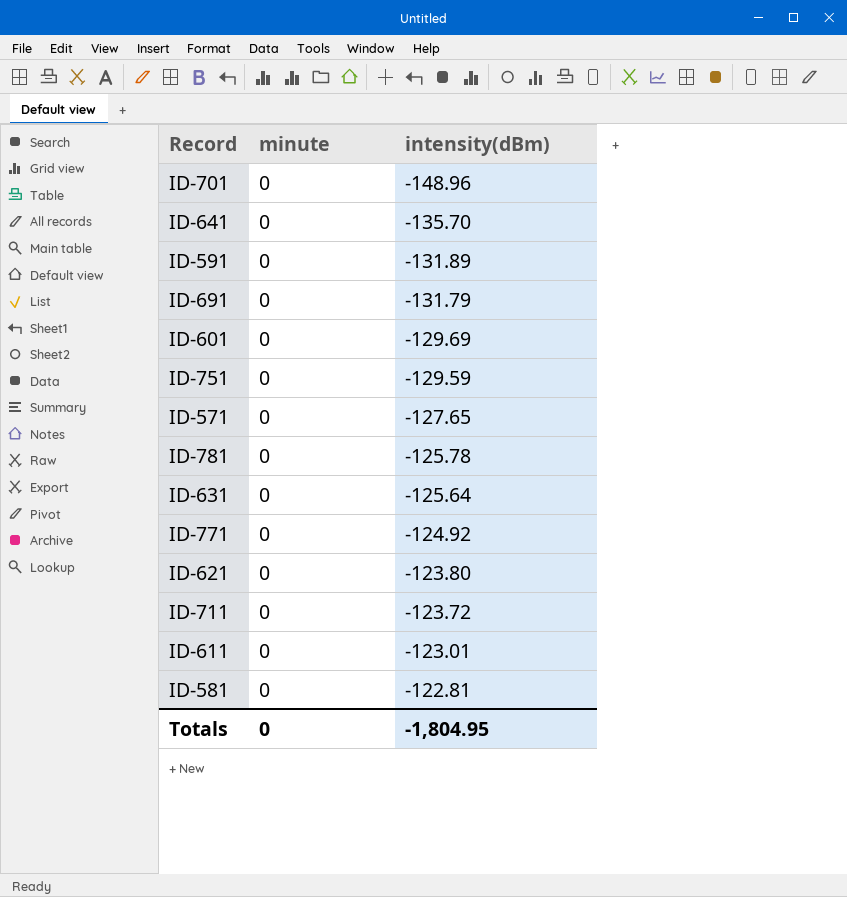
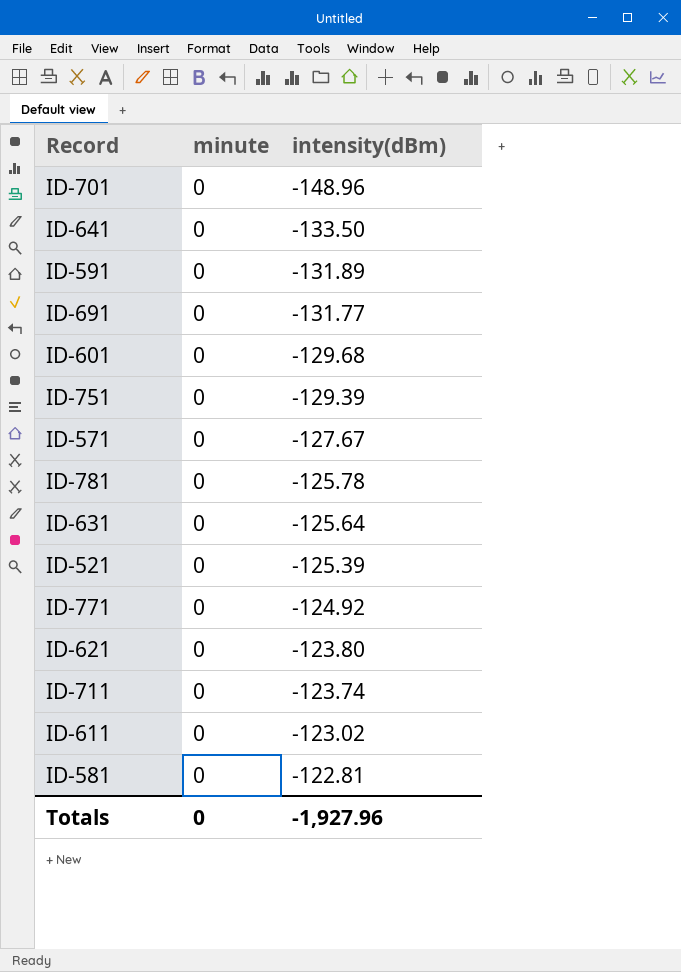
ID-641 | intensity(dBm): -135.70 -> -133.50
ID-691 | intensity(dBm): -131.79 -> -131.77
ID-601 | intensity(dBm): -129.69 -> -129.68
ID-751 | intensity(dBm): -129.59 -> -129.39
ID-571 | intensity(dBm): -127.65 -> -127.67
row ID-521: none -> 0 | -125.39
ID-711 | intensity(dBm): -123.72 -> -123.74
ID-611 | intensity(dBm): -123.01 -> -123.02
Totals | intensity(dBm): -1,804.95 -> -1,927.96

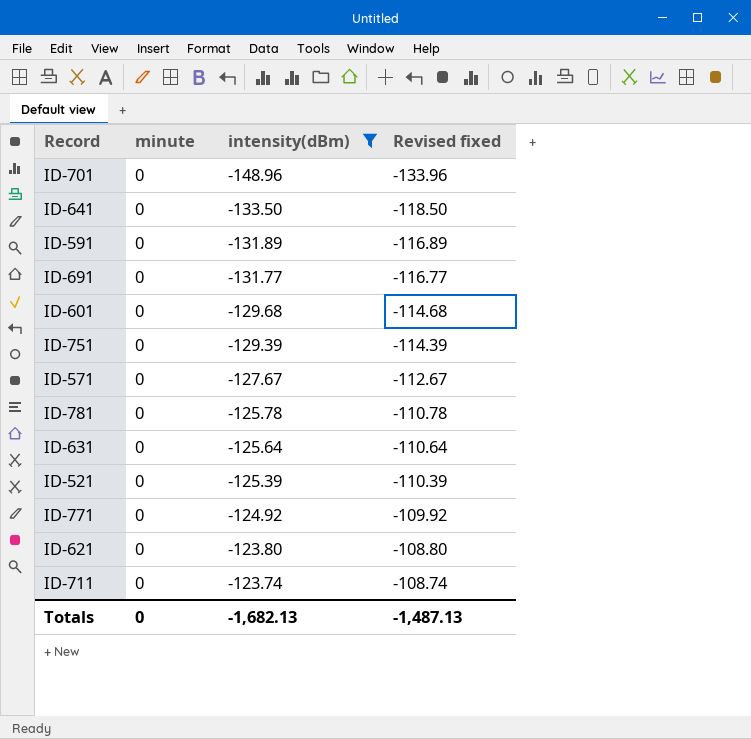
filter: none -> intensity(dBm) <= -123.74
column Revised fixed | formula: none -> [intensity(dBm)] + 15
Totals | intensity(dBm): -1,927.96 -> -1,682.13

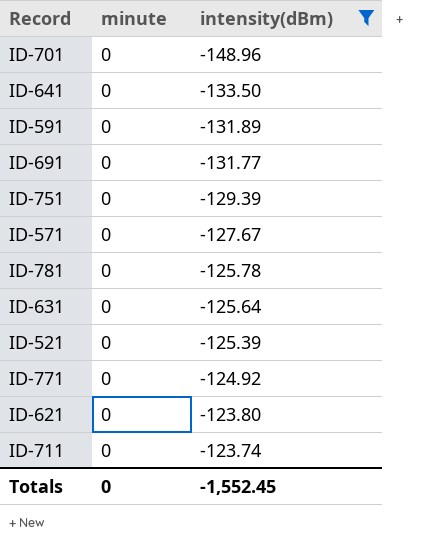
column Revised fixed | formula: [intensity(dBm)] + 15 -> none
row ID-601: 0 | -129.68 | -114.68 -> none
Totals | intensity(dBm): -1,682.13 -> -1,552.45

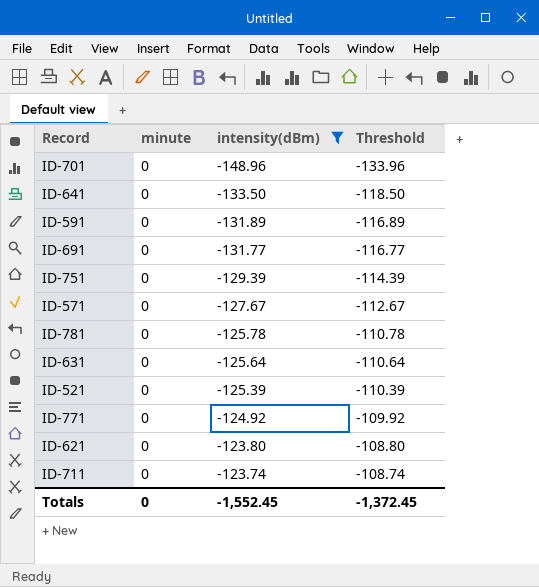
column Threshold | formula: none -> [intensity(dBm)] + 15

